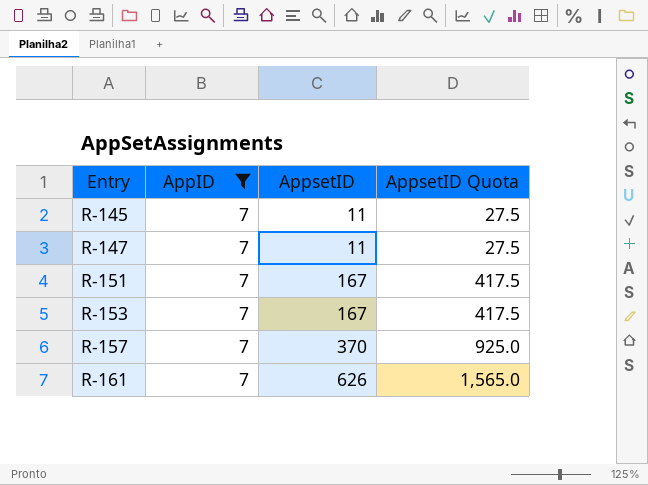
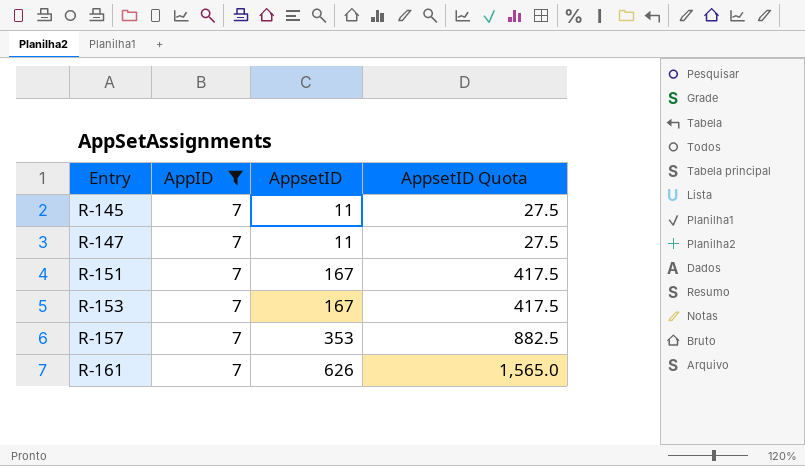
R-157 | AppsetID: 370 -> 353
R-157 | AppsetID Quota: 925.0 -> 882.5

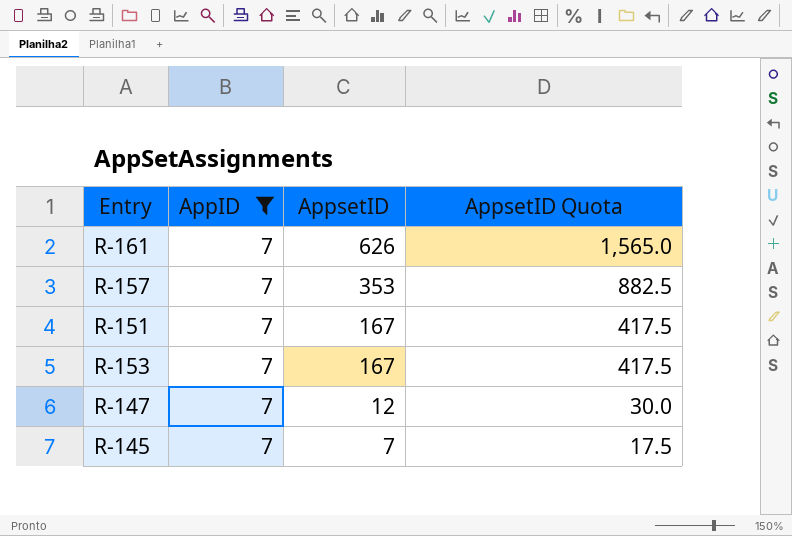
row order: Entry ascending -> AppsetID descending
R-147 | AppsetID: 11 -> 12
R-147 | AppsetID Quota: 27.5 -> 30.0
R-145 | AppsetID: 11 -> 7
R-145 | AppsetID Quota: 27.5 -> 17.5

